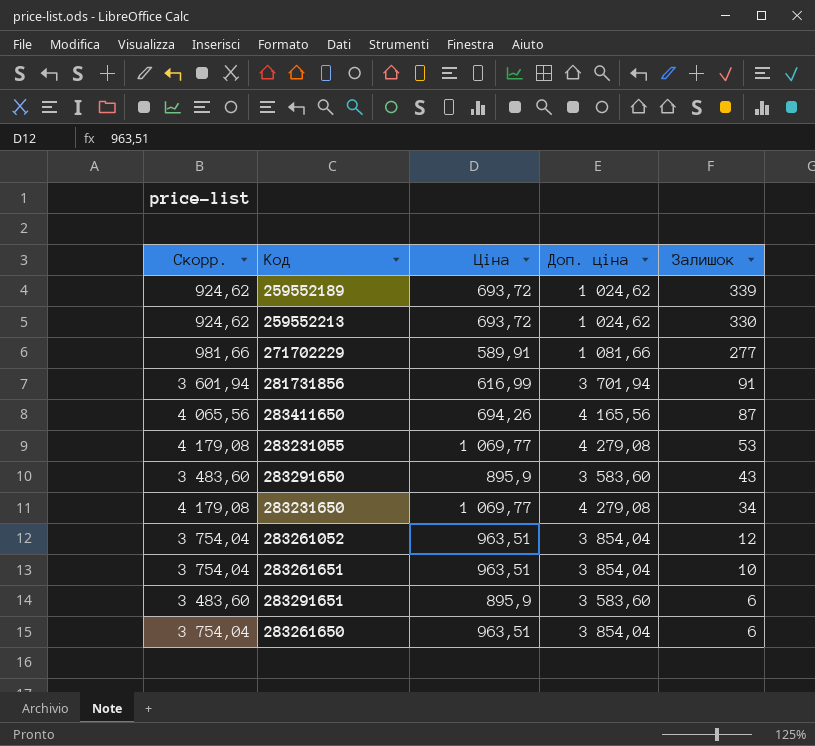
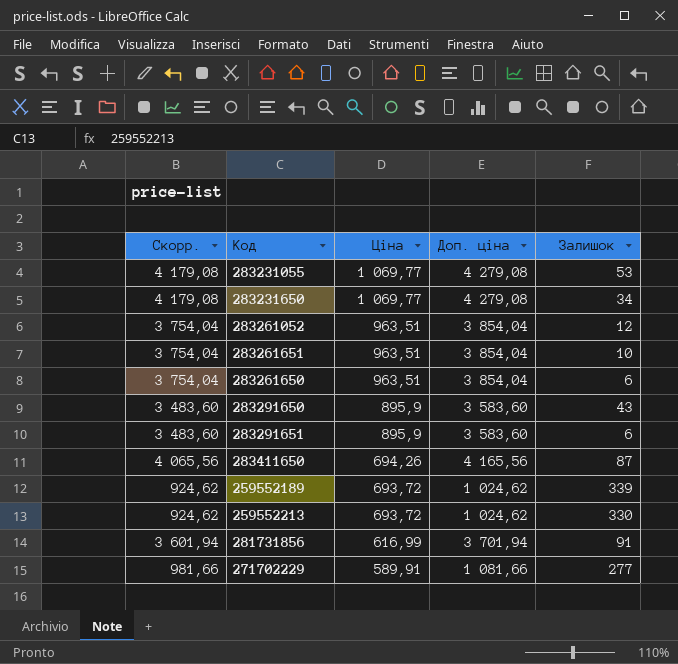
row order: Залишок descending -> Ціна descending

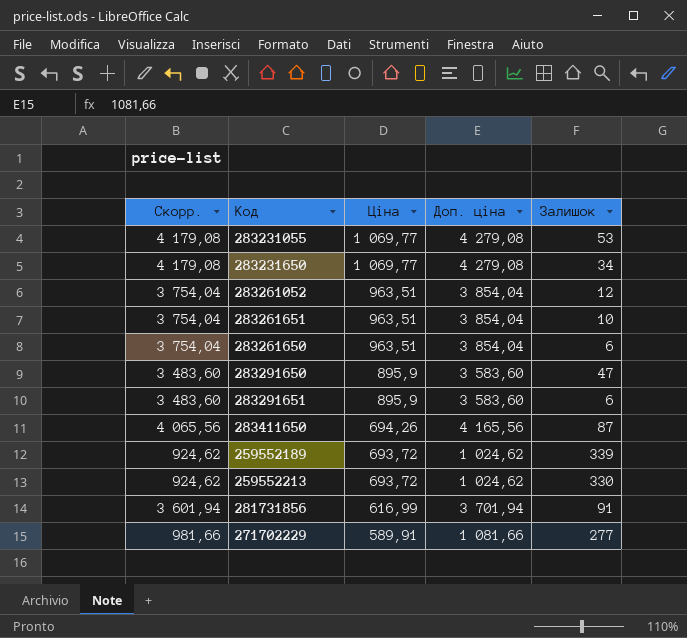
283291650 | Залишок: 43 -> 47

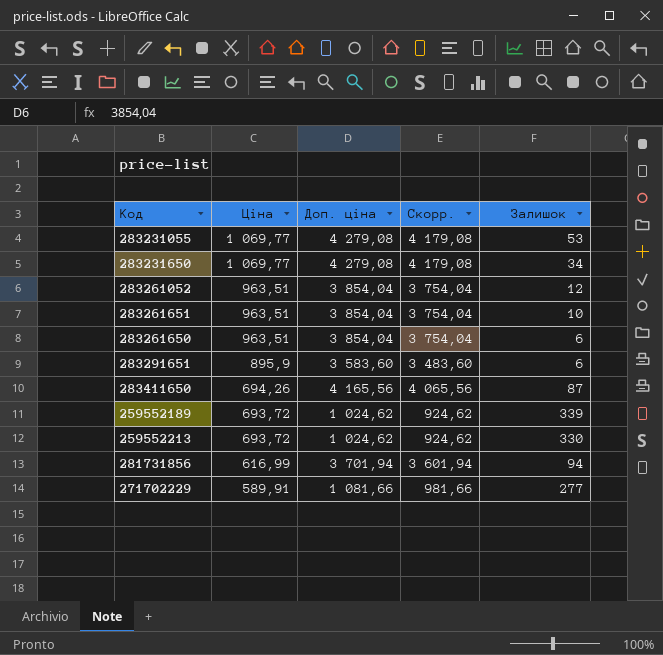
column Скорр. | position: 1 -> 4
row 283291650: 3 483,60 | 895,9 | 3 583,60 | 47 -> none
281731856 | Залишок: 91 -> 94

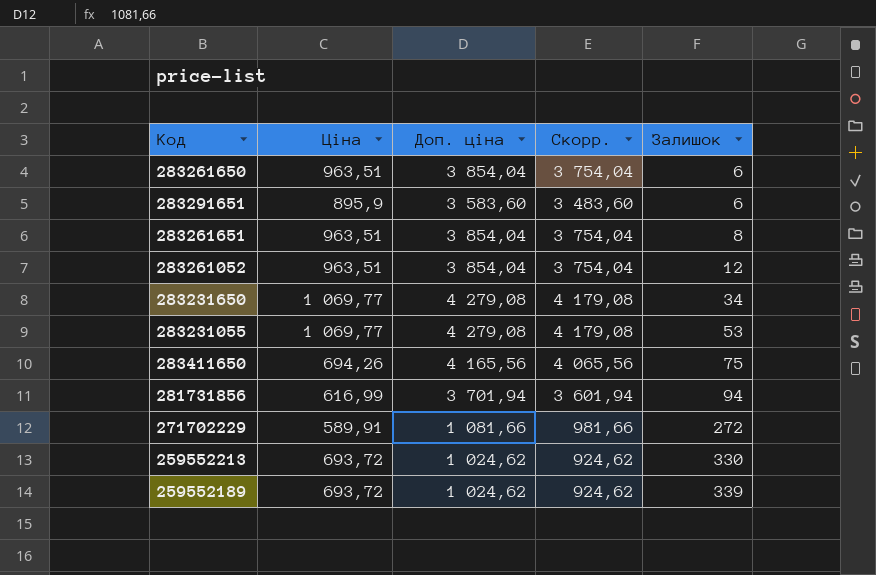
row order: Ціна descending -> Залишок ascending
283261651 | Залишок: 10 -> 8
283411650 | Залишок: 87 -> 75
271702229 | Залишок: 277 -> 272

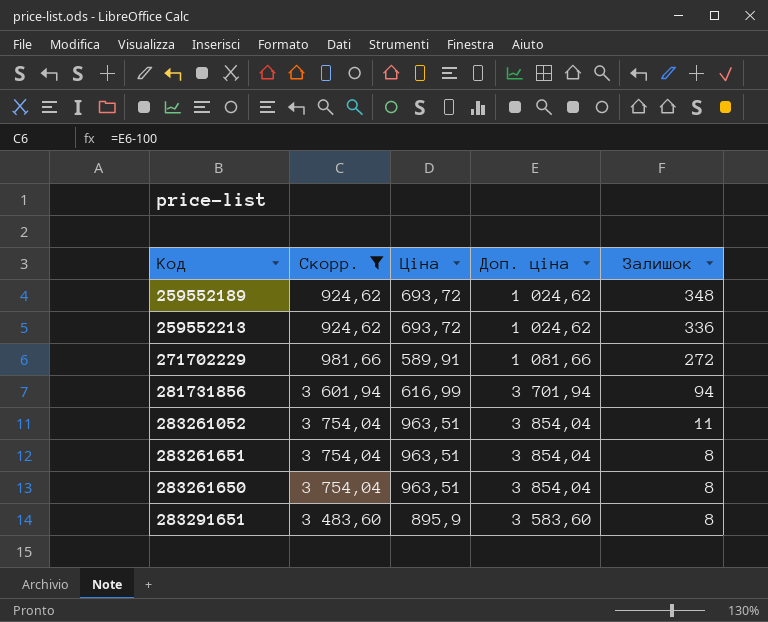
filter: none -> Скорр. <= 3 754,04
row order: Залишок ascending -> Залишок descending
column Скорр. | position: 4 -> 2
259552189 | Залишок: 339 -> 348
259552213 | Залишок: 330 -> 336
283261052 | Залишок: 12 -> 11
283261650 | Залишок: 6 -> 8
283291651 | Залишок: 6 -> 8

